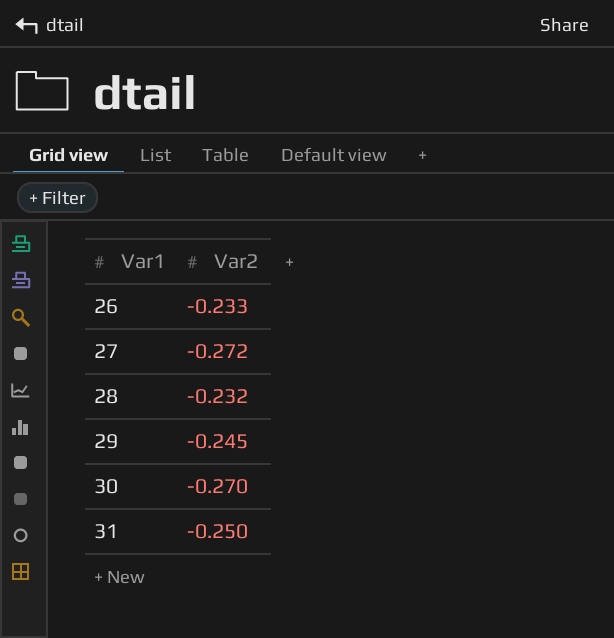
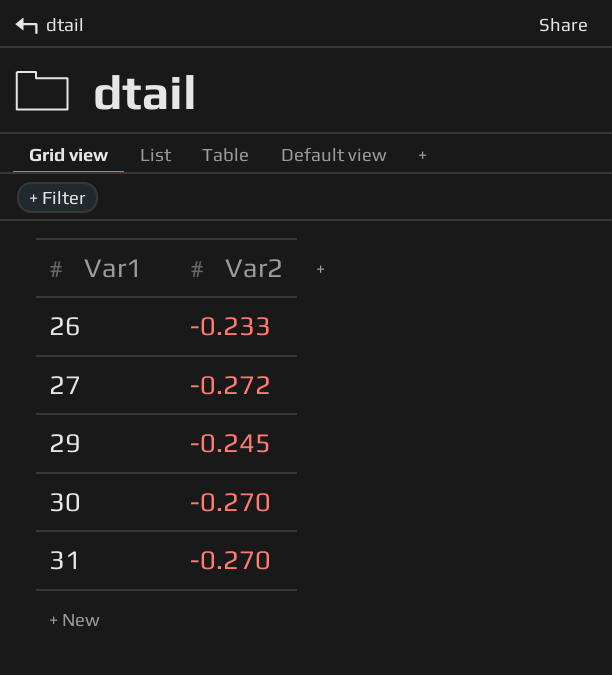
row 28: -0.232 -> none
31 | Var2: -0.250 -> -0.270

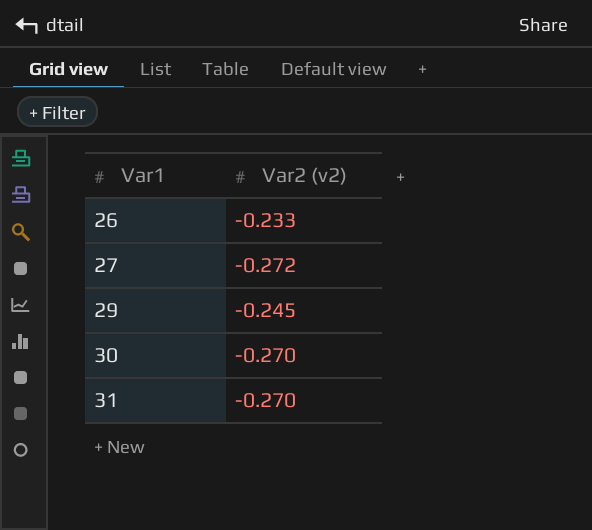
column name: Var2 -> Var2 (v2)

